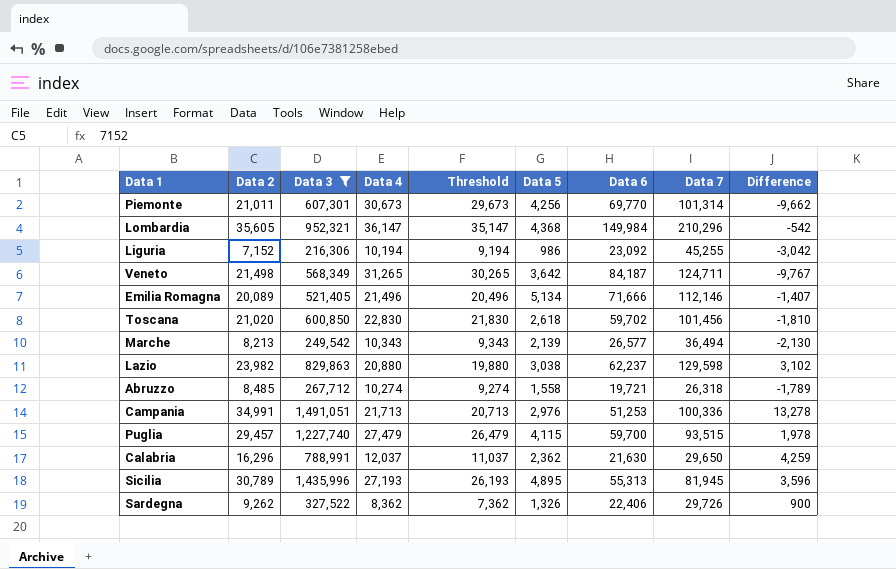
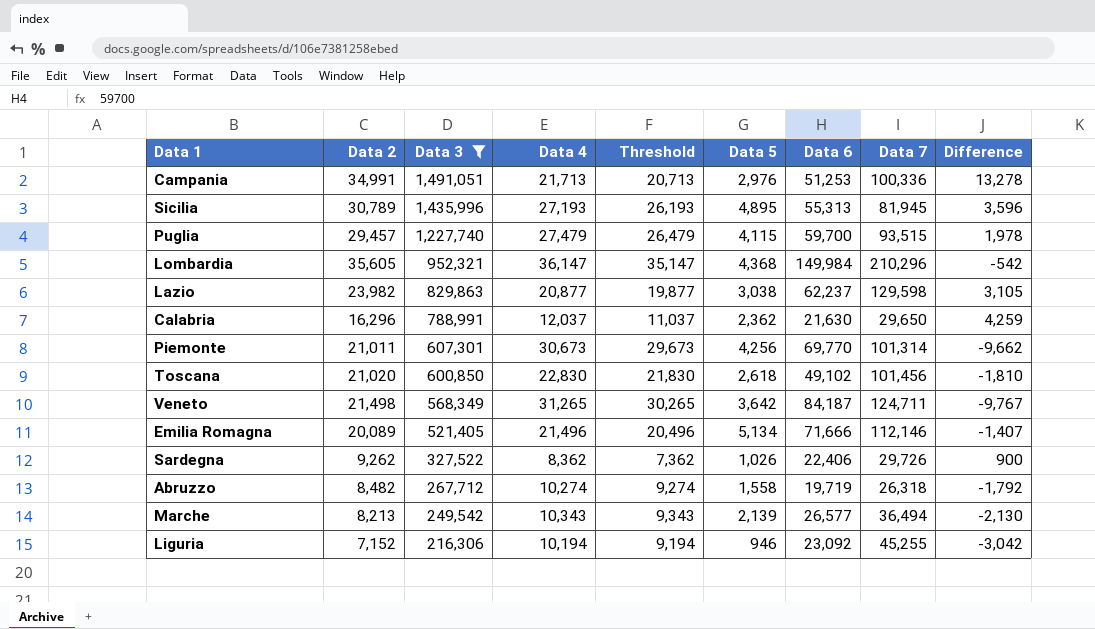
row order: none -> Data 3 descending
Lazio | Data 4: 20,880 -> 20,877
Lazio | Threshold: 19,880 -> 19,877
Lazio | Difference: 3,102 -> 3,105
Toscana | Data 6: 59,702 -> 49,102
Sardegna | Data 5: 1,326 -> 1,026
Abruzzo | Data 2: 8,485 -> 8,482
Abruzzo | Data 6: 19,721 -> 19,719
Abruzzo | Difference: -1,789 -> -1,792
Liguria | Data 5: 986 -> 946

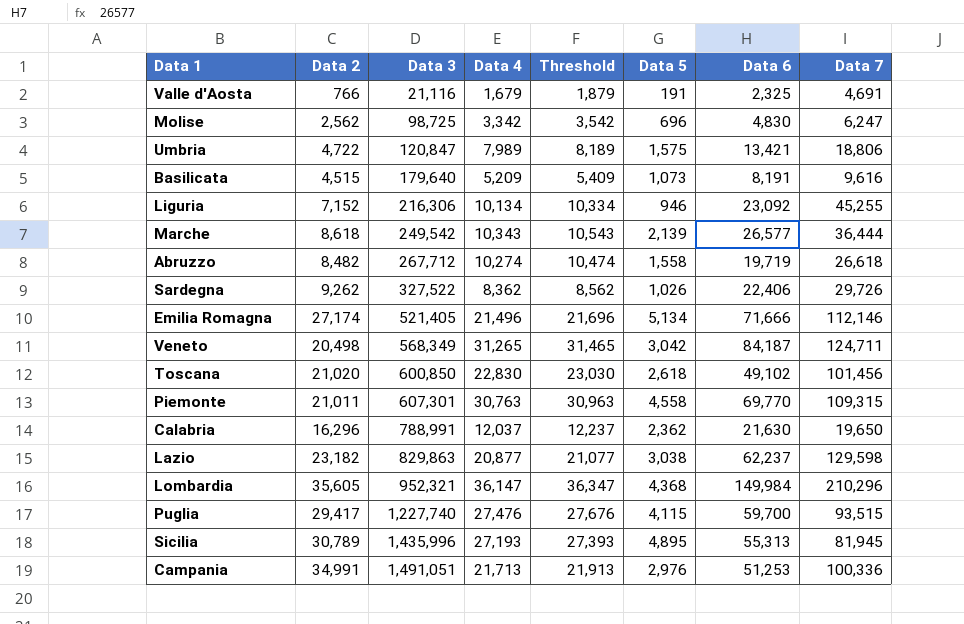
filter: Data 3 >= 216,306 -> none
row order: Data 3 descending -> Data 3 ascending
column Difference | formula: [Data 2] - [Data 4] -> none
column Threshold | formula: [Data 4] - 1000 -> [Data 4] + 200
Liguria | Data 4: 10,194 -> 10,134
Marche | Data 2: 8,213 -> 8,618
Marche | Data 7: 36,494 -> 36,444
Abruzzo | Data 7: 26,318 -> 26,618
Emilia Romagna | Data 2: 20,089 -> 27,174
Veneto | Data 2: 21,498 -> 20,498
Veneto | Data 5: 3,642 -> 3,042
Piemonte | Data 4: 30,673 -> 30,763
Piemonte | Data 5: 4,256 -> 4,558
Piemonte | Data 7: 101,314 -> 109,315
Calabria | Data 7: 29,650 -> 19,650
Lazio | Data 2: 23,982 -> 23,182
Puglia | Data 2: 29,457 -> 29,417
Puglia | Data 4: 27,479 -> 27,476

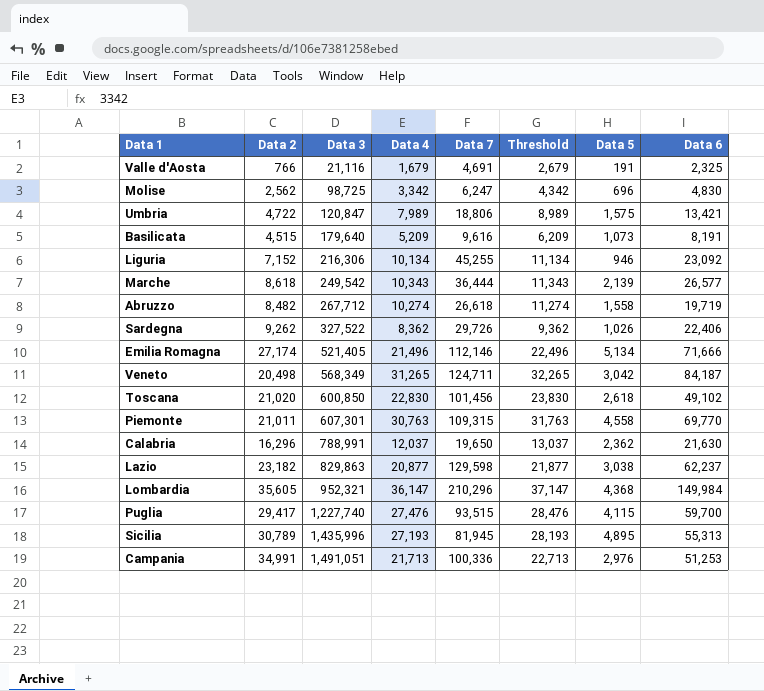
column Data 7 | position: 8 -> 5
column Threshold | formula: [Data 4] + 200 -> [Data 4] + 1000

